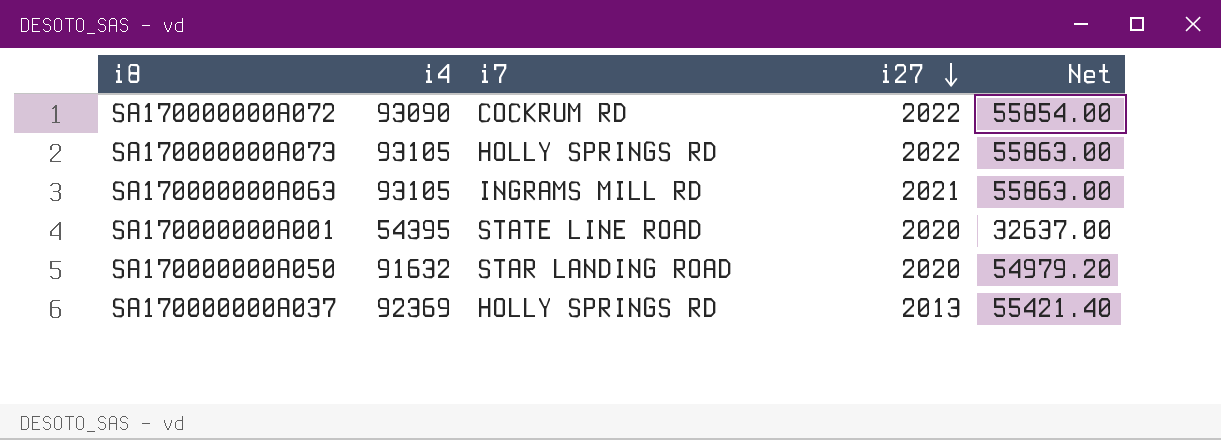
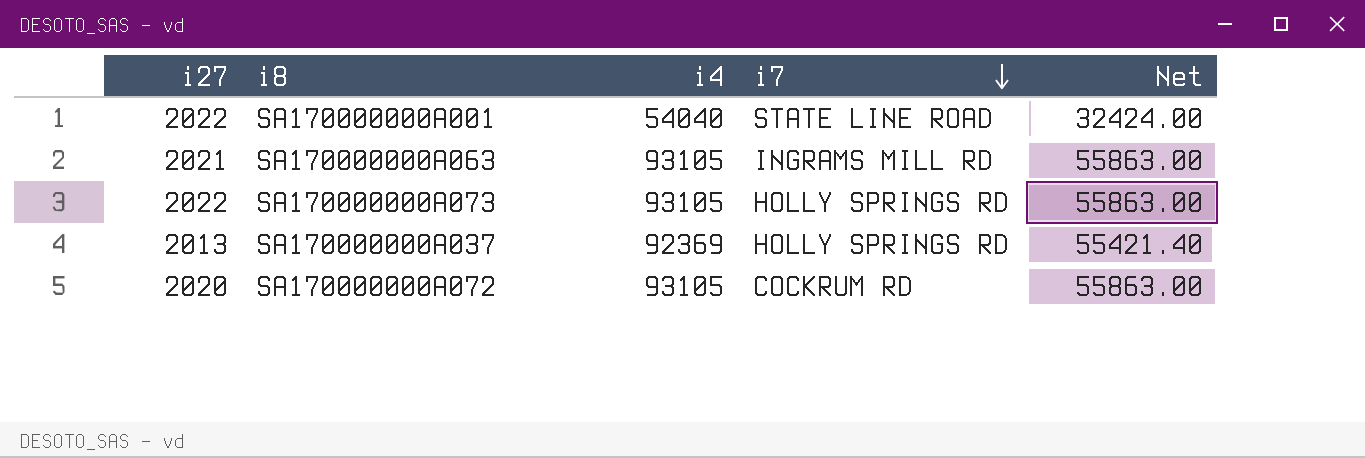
row order: i27 descending -> i7 descending
column i27 | position: 4 -> 1
row SA170000000A050: 91632 | STAR LANDING ROAD | 2020 | 54979.20 -> none
SA170000000A001 | i27: 2020 -> 2022
SA170000000A001 | i4: 54395 -> 54040
SA170000000A001 | Net: 32637.00 -> 32424.00
SA170000000A072 | i27: 2022 -> 2020
SA170000000A072 | i4: 93090 -> 93105
SA170000000A072 | Net: 55854.00 -> 55863.00

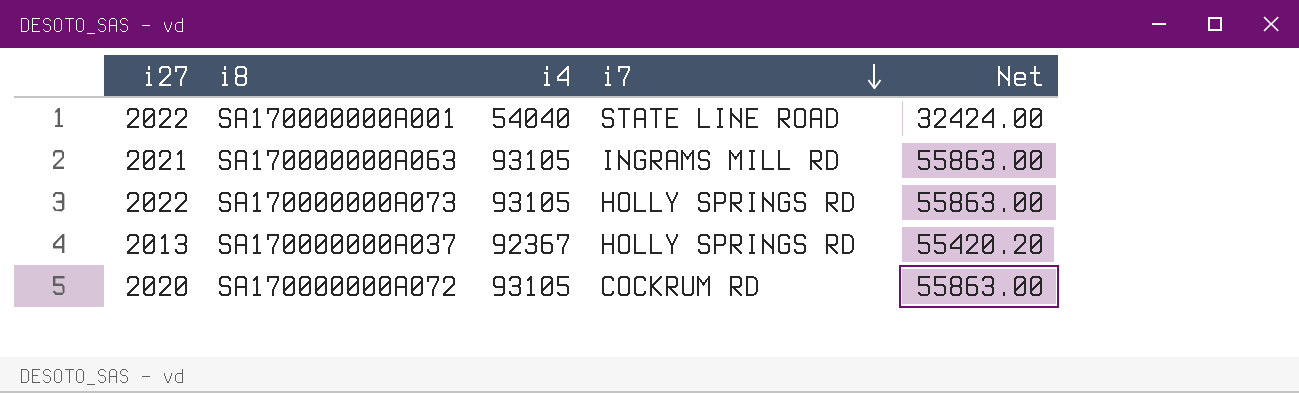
SA170000000A037 | i4: 92369 -> 92367
SA170000000A037 | Net: 55421.40 -> 55420.20

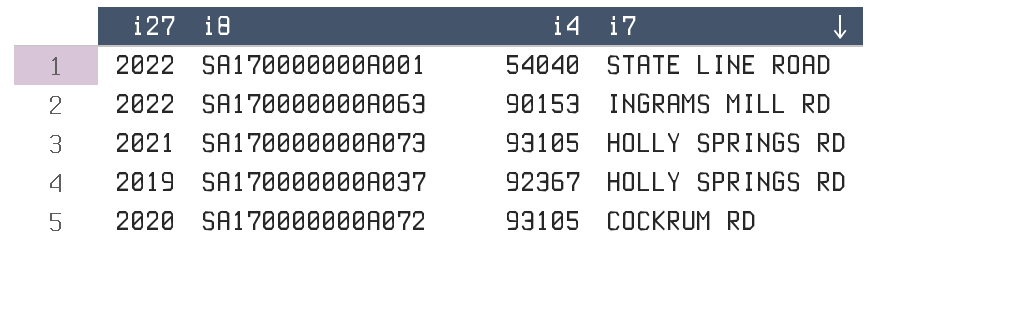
column Net | formula: [i4] * 0.6 -> none
SA170000000A063 | i27: 2021 -> 2022
SA170000000A063 | i4: 93105 -> 90153
SA170000000A073 | i27: 2022 -> 2021
SA170000000A037 | i27: 2013 -> 2019

